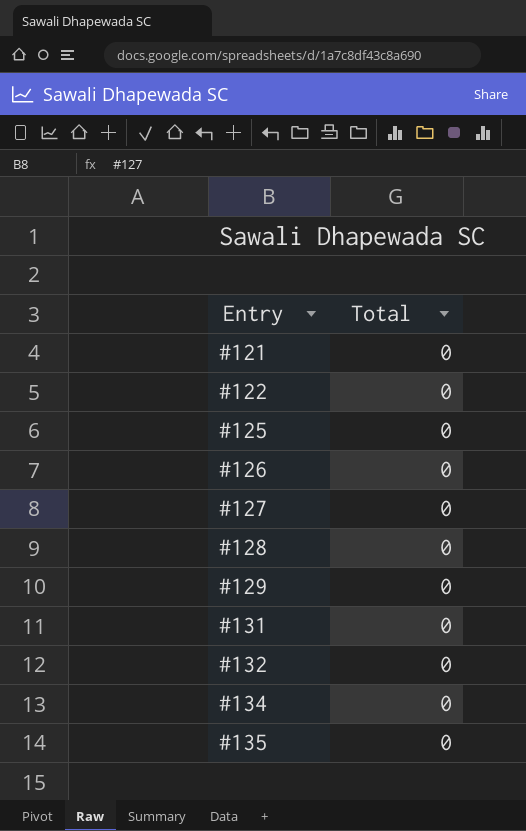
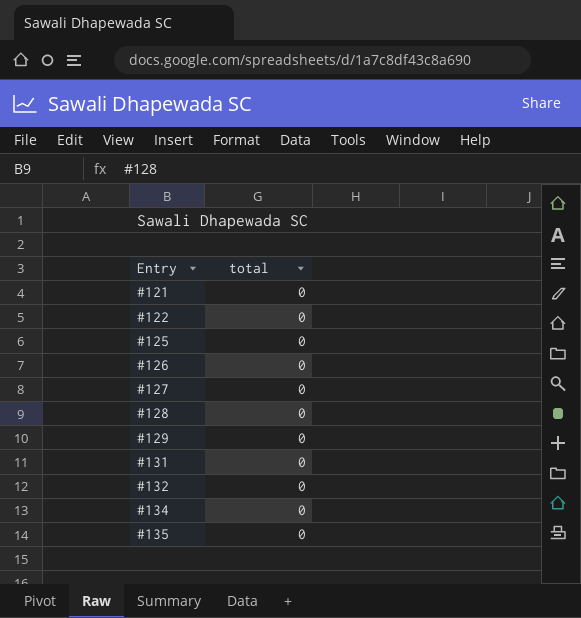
column name: Total -> total

